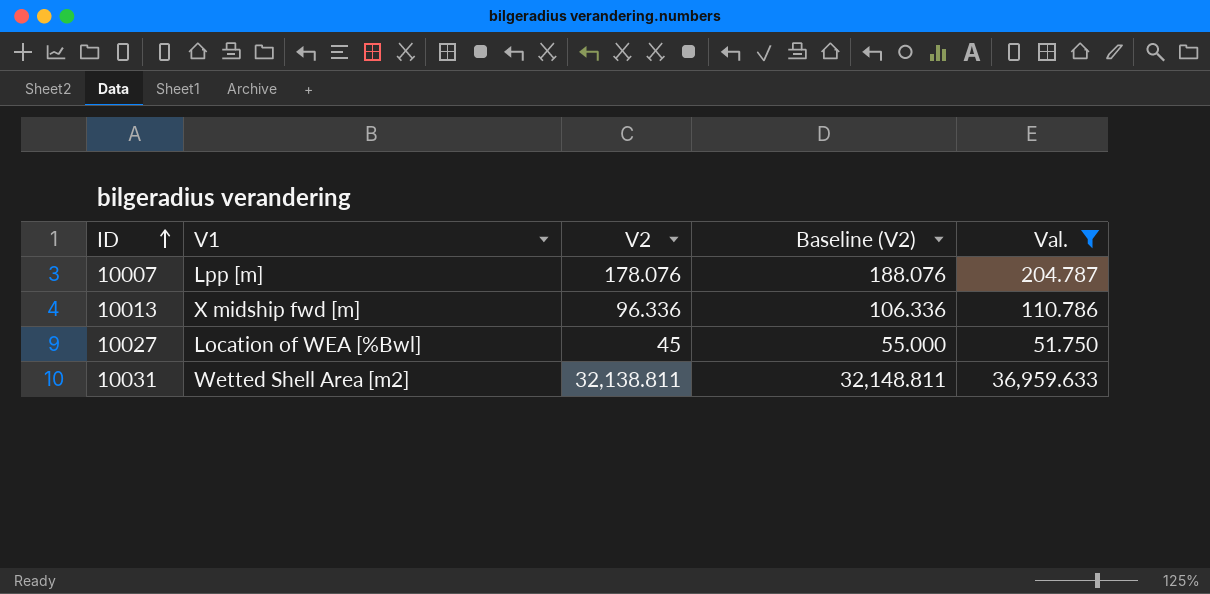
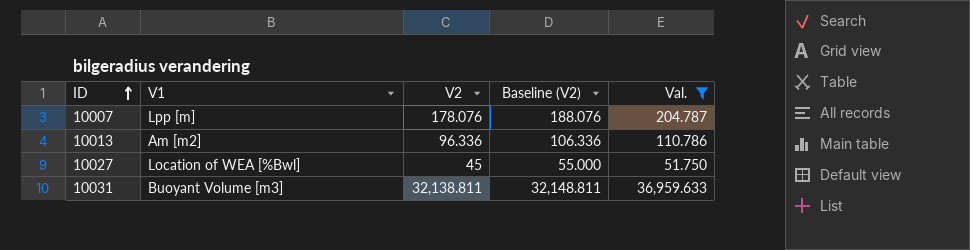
10013 | V1: X midship fwd [m] -> Am [m2]
10031 | V1: Wetted Shell Area [m2] -> Buoyant Volume [m3]

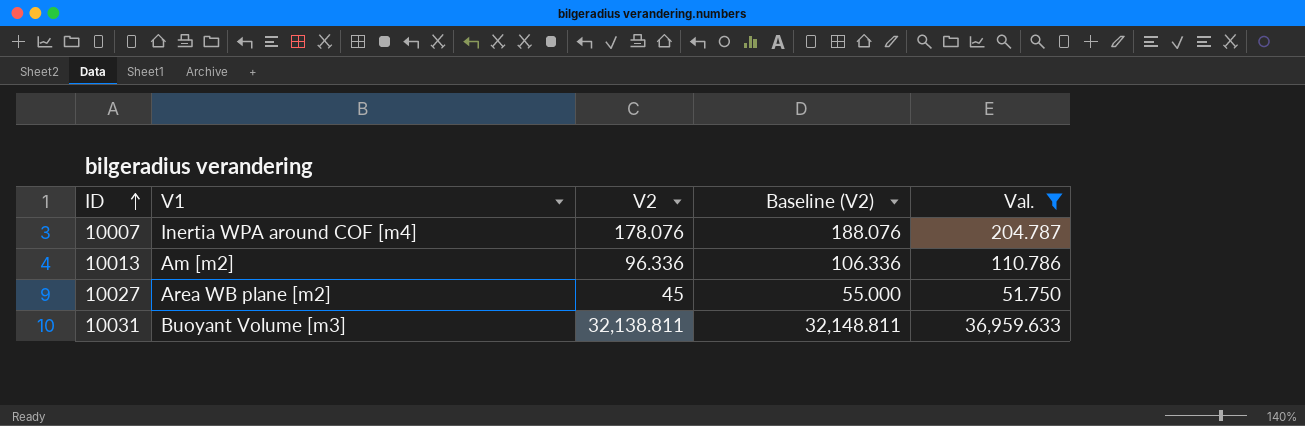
10007 | V1: Lpp [m] -> Inertia WPA around COF [m4]
10027 | V1: Location of WEA [%Bwl] -> Area WB plane [m2]

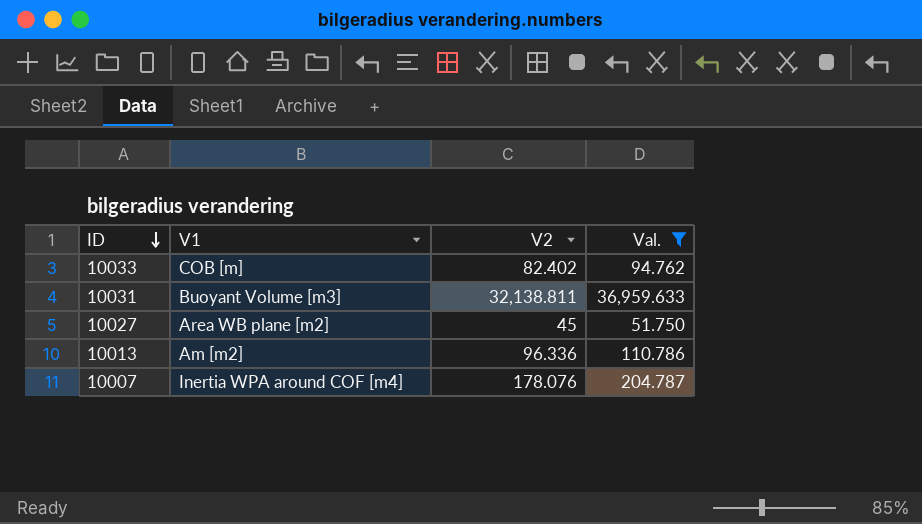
row order: ID ascending -> ID descending
column Baseline (V2) | formula: [V2] + 10 -> none
row 10033: none -> COB [m] | 82.402 | 94.762

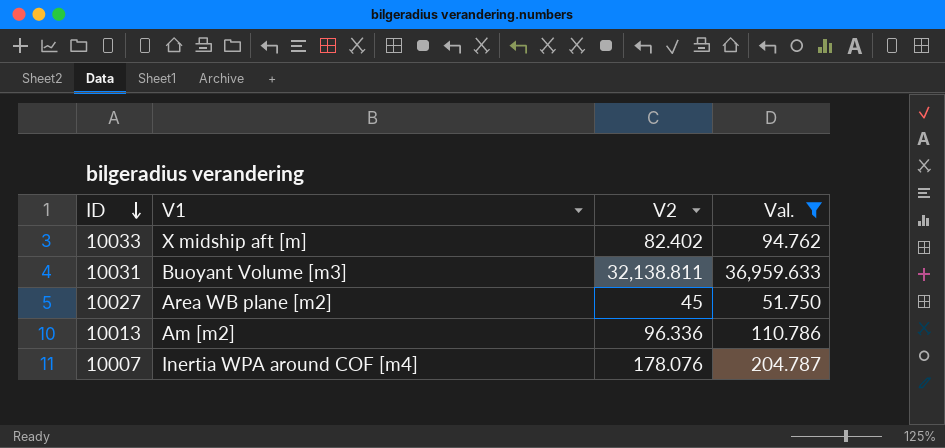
10033 | V1: COB [m] -> X midship aft [m]

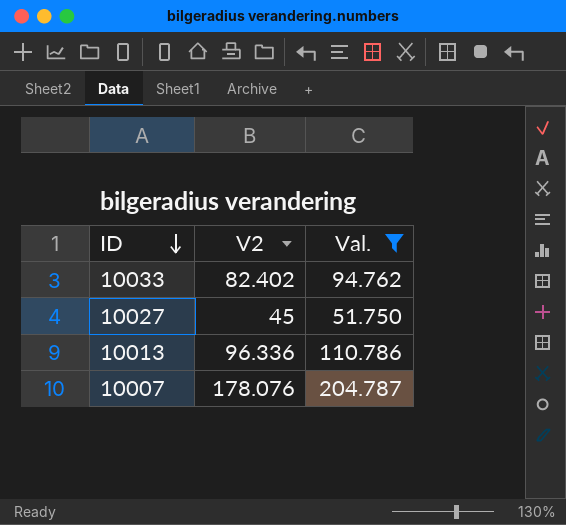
column V1 | position: 2 -> none
row 10031: Buoyant Volume [m3] | 32,138.811 | 36,959.633 -> none

